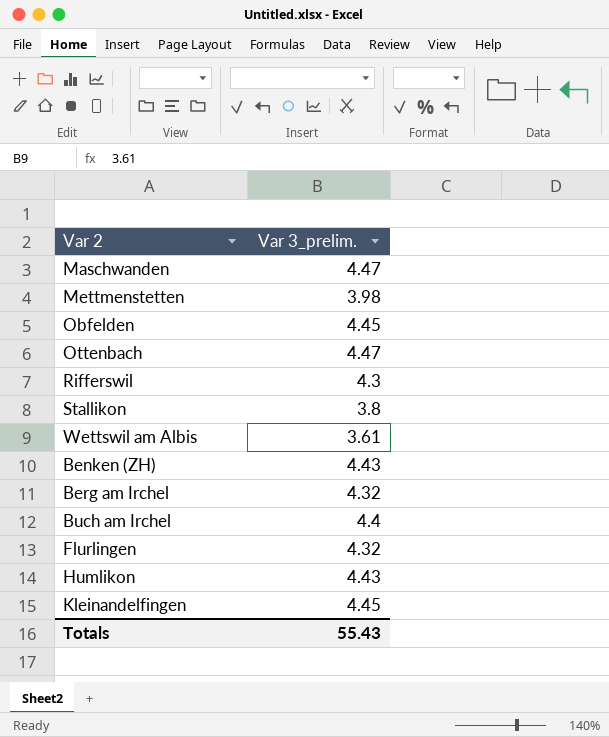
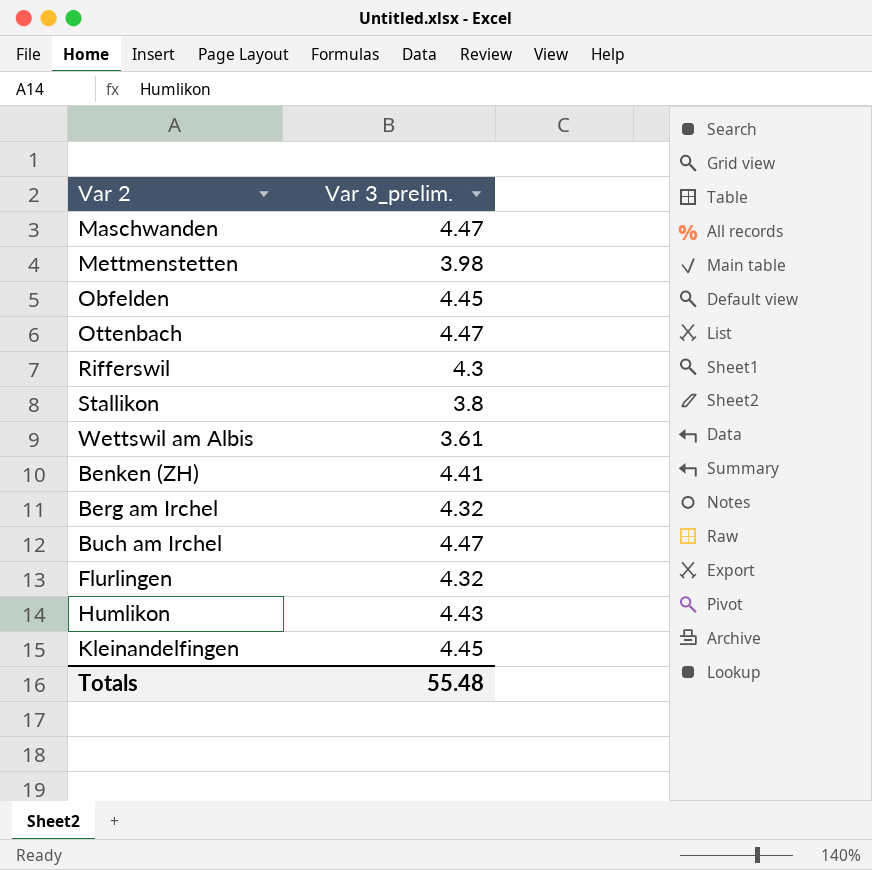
Benken (ZH) | Var 3_prelim.: 4.43 -> 4.41
Buch am Irchel | Var 3_prelim.: 4.4 -> 4.47
Totals | Var 3_prelim.: 55.43 -> 55.48

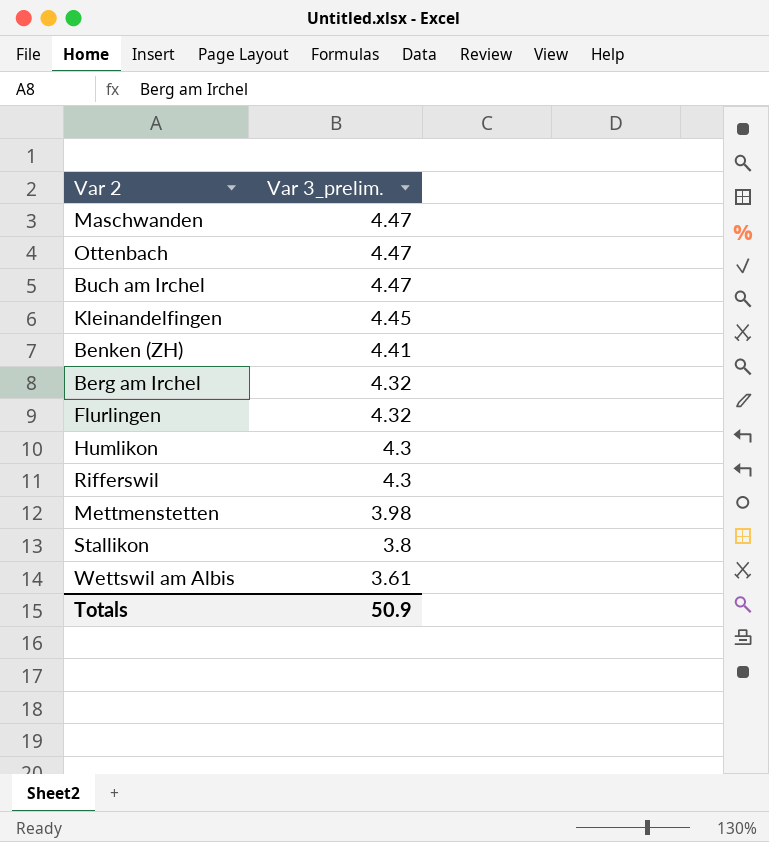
row order: none -> Var 3_prelim. descending
row Obfelden: 4.45 -> none
Humlikon | Var 3_prelim.: 4.43 -> 4.3
Totals | Var 3_prelim.: 55.48 -> 50.9

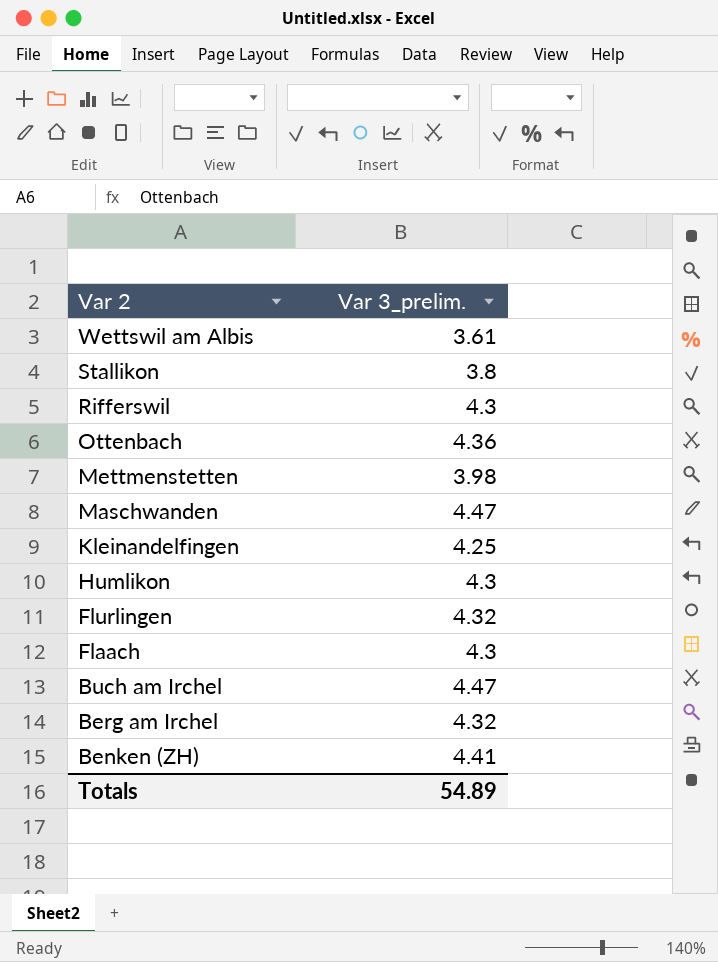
row order: Var 3_prelim. descending -> Var 2 descending
Ottenbach | Var 3_prelim.: 4.47 -> 4.36
Kleinandelfingen | Var 3_prelim.: 4.45 -> 4.25
row Flaach: none -> 4.3
Totals | Var 3_prelim.: 50.9 -> 54.89

